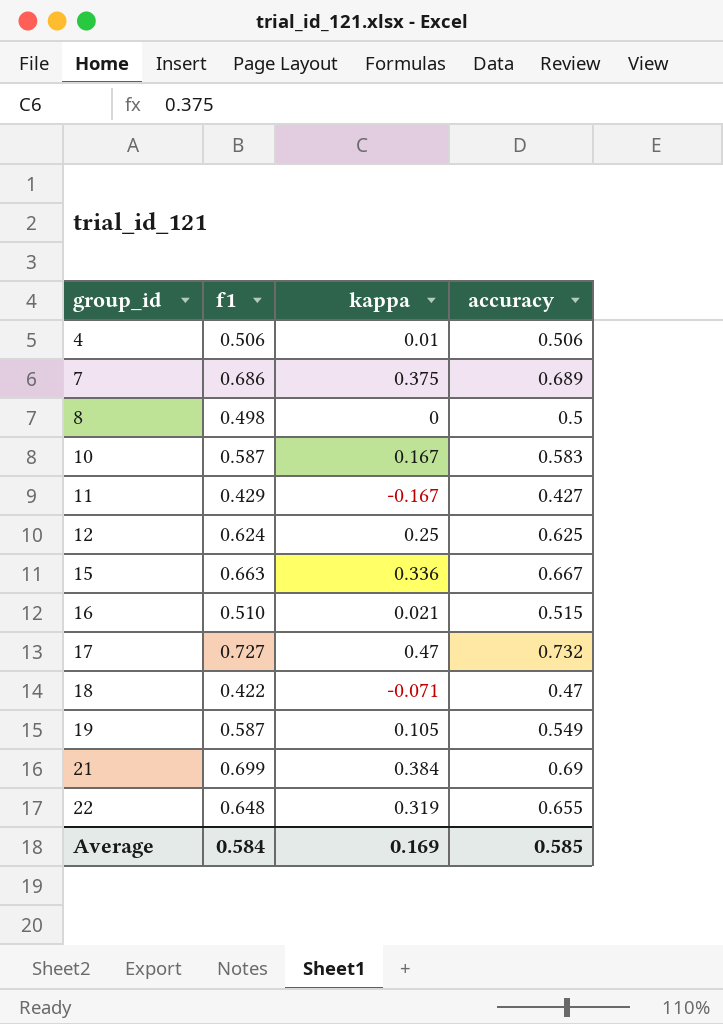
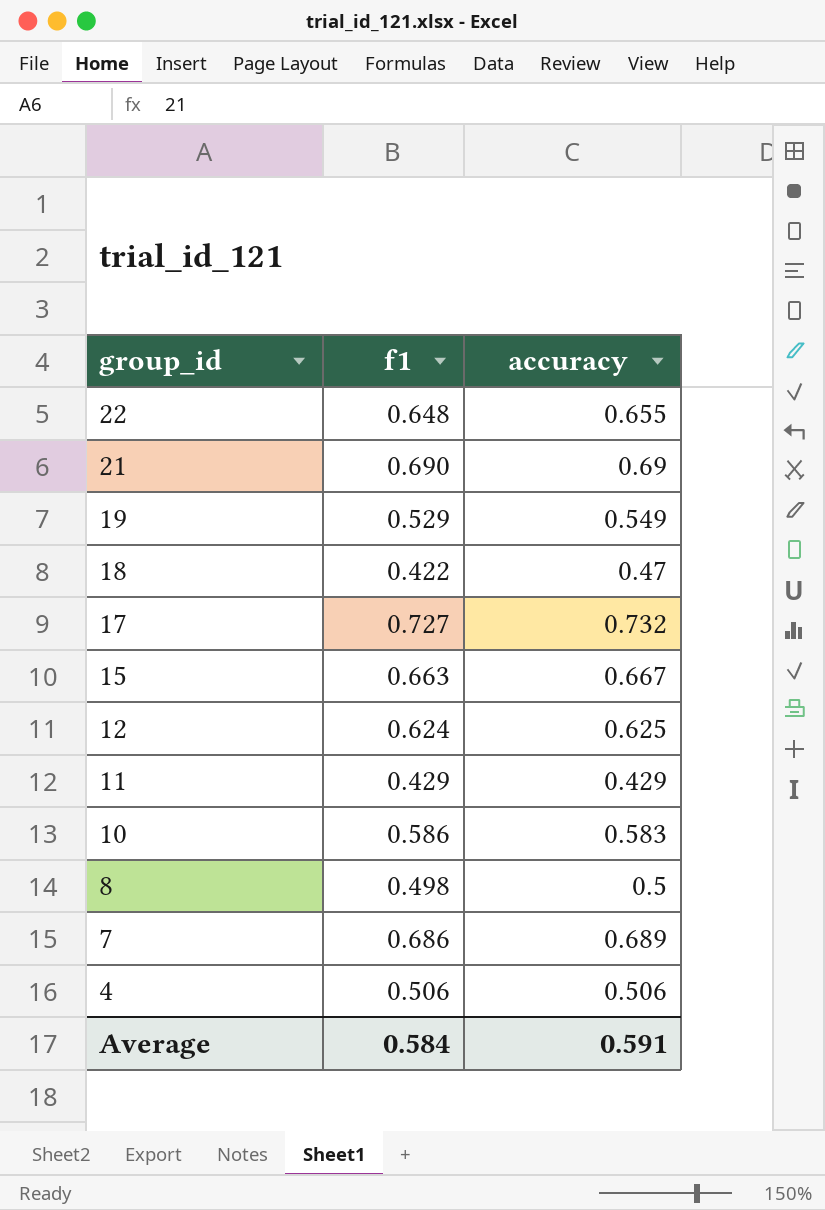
row order: group_id ascending -> group_id descending
column kappa | position: 3 -> none
row 16: 0.510 | 0.021 | 0.515 -> none
21 | f1: 0.699 -> 0.690
19 | f1: 0.587 -> 0.529
11 | accuracy: 0.427 -> 0.429
10 | f1: 0.587 -> 0.586
Average | accuracy: 0.585 -> 0.591

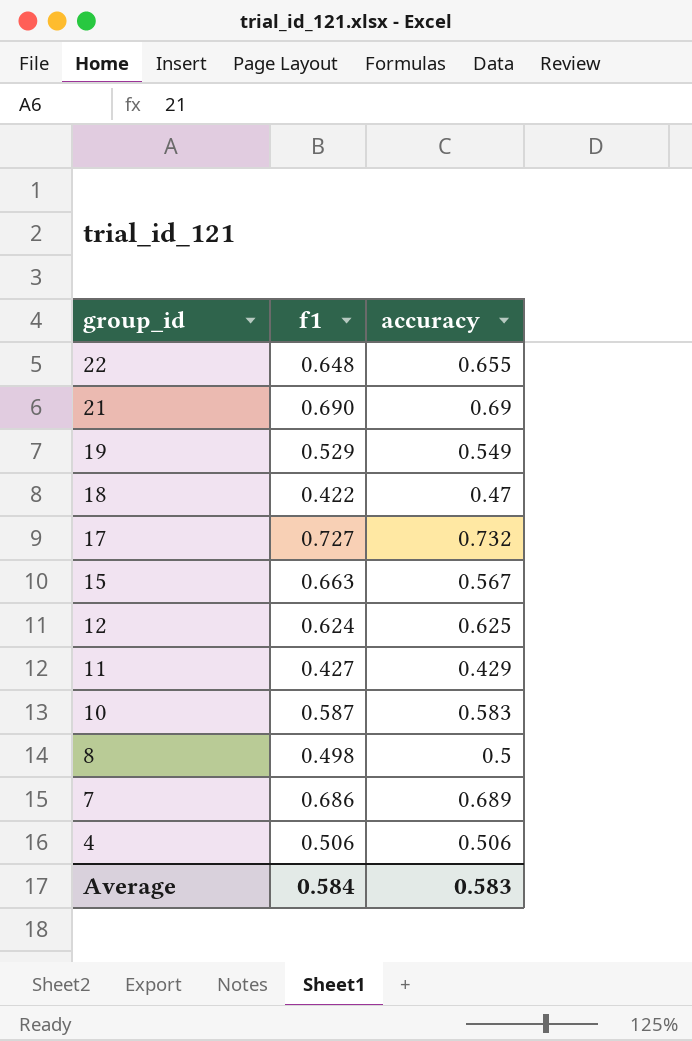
15 | accuracy: 0.667 -> 0.567
11 | f1: 0.429 -> 0.427
10 | f1: 0.586 -> 0.587
Average | accuracy: 0.591 -> 0.583

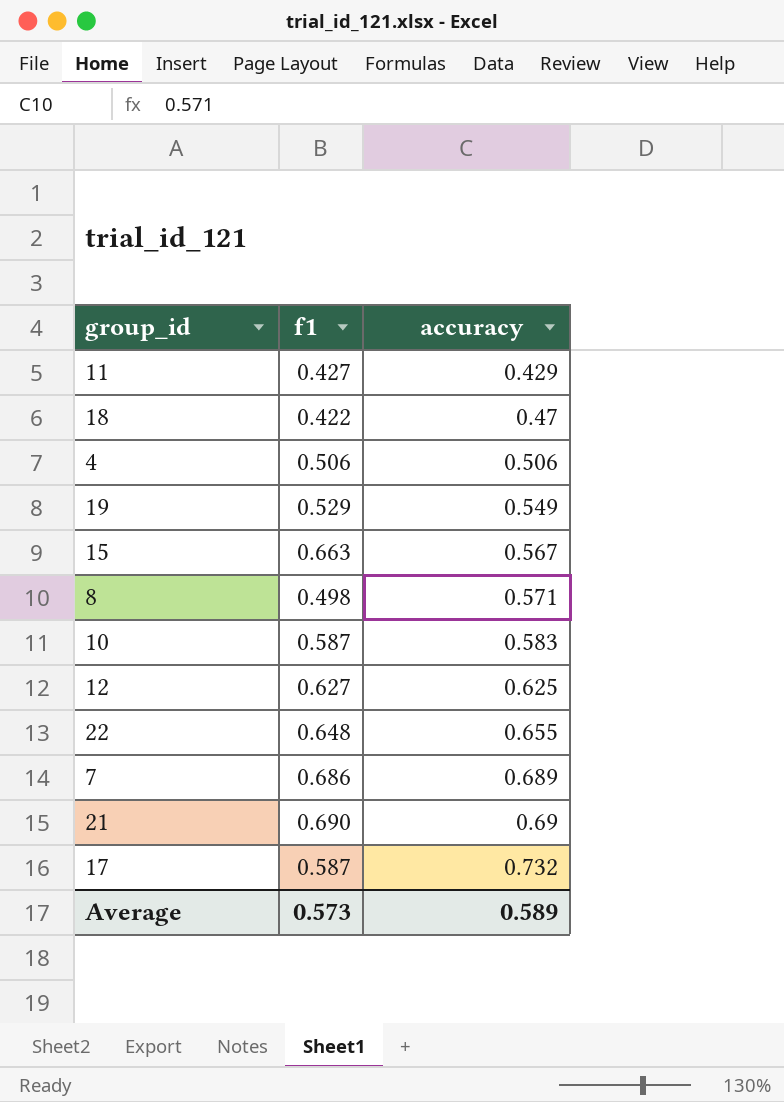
row order: group_id descending -> accuracy ascending
8 | accuracy: 0.5 -> 0.571
12 | f1: 0.624 -> 0.627
17 | f1: 0.727 -> 0.587
Average | f1: 0.584 -> 0.573
Average | accuracy: 0.583 -> 0.589

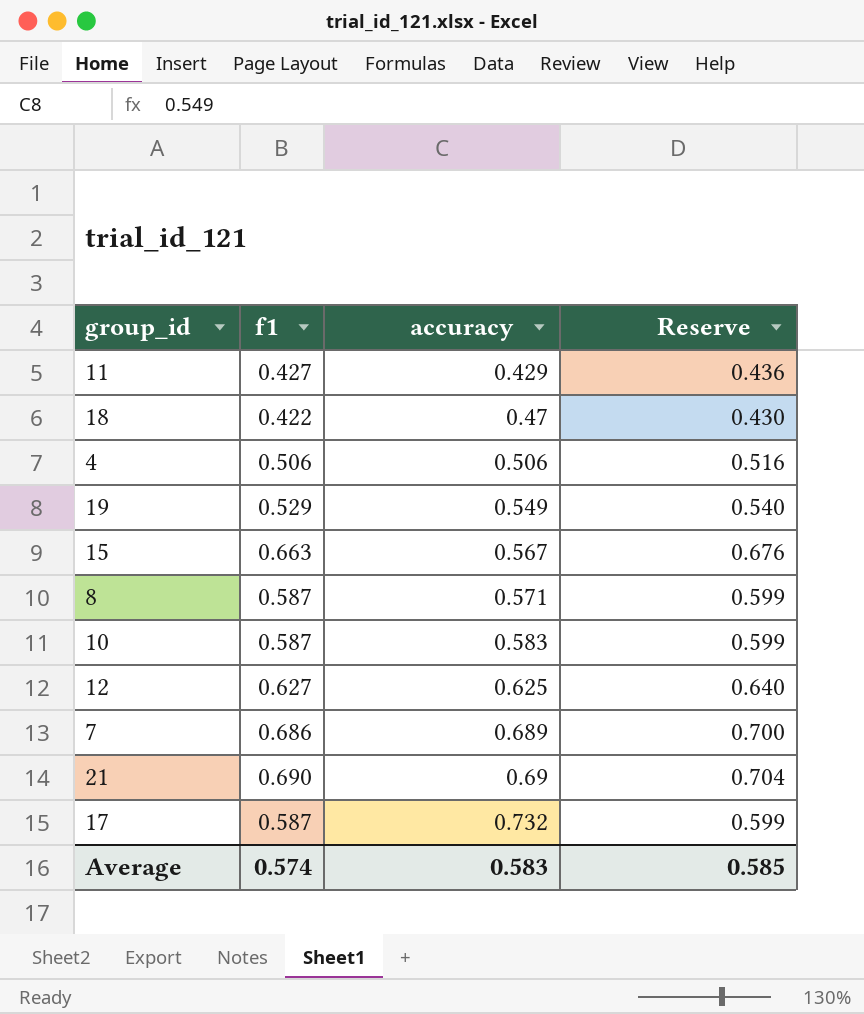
column Reserve | formula: none -> [f1] * 1.02
row 22: 0.648 | 0.655 -> none
8 | f1: 0.498 -> 0.587
Average | f1: 0.573 -> 0.574
Average | accuracy: 0.589 -> 0.583

